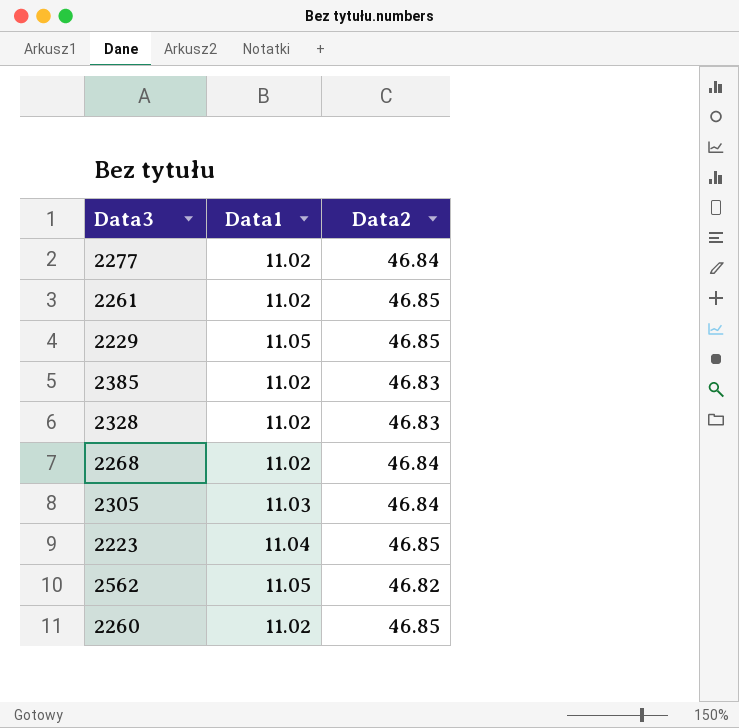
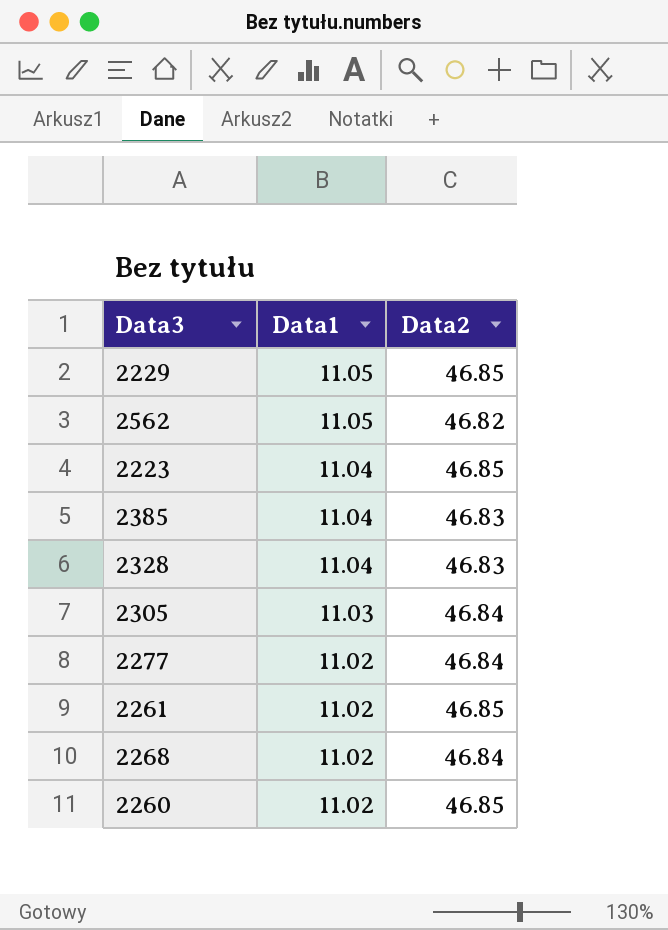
row order: none -> Data1 descending
2385 | Data1: 11.02 -> 11.04
2328 | Data1: 11.02 -> 11.04

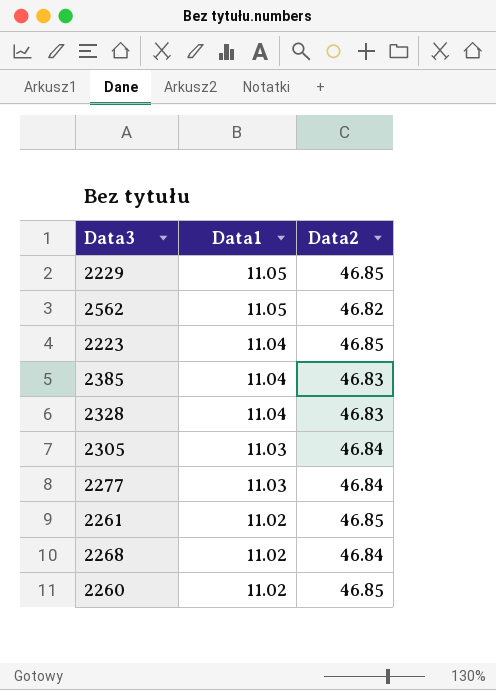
2277 | Data1: 11.02 -> 11.03

